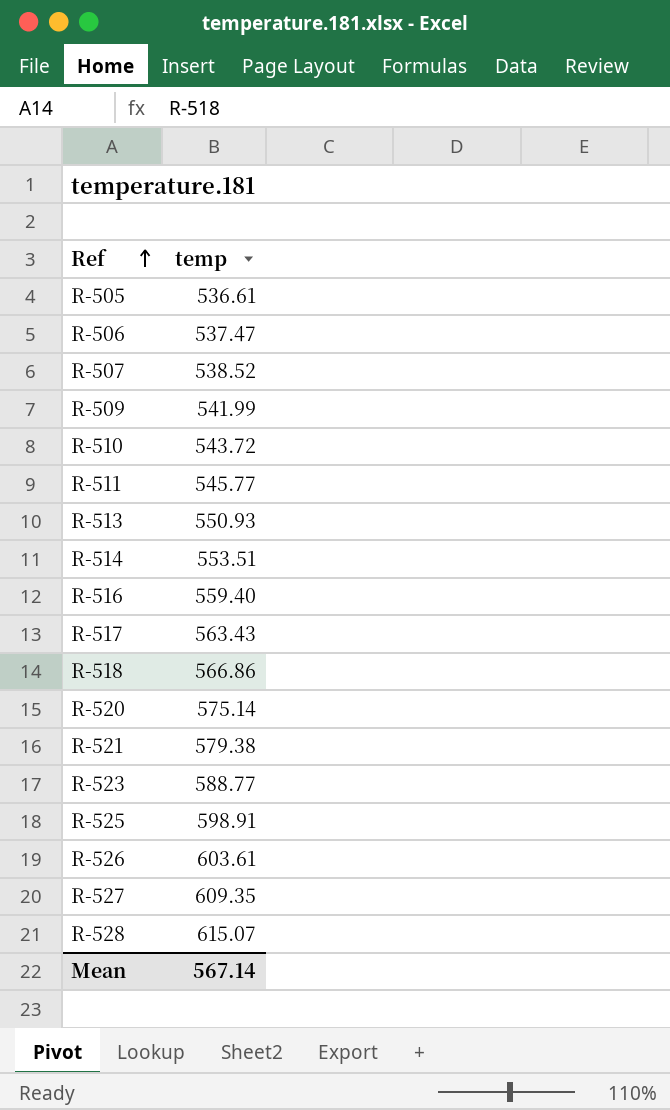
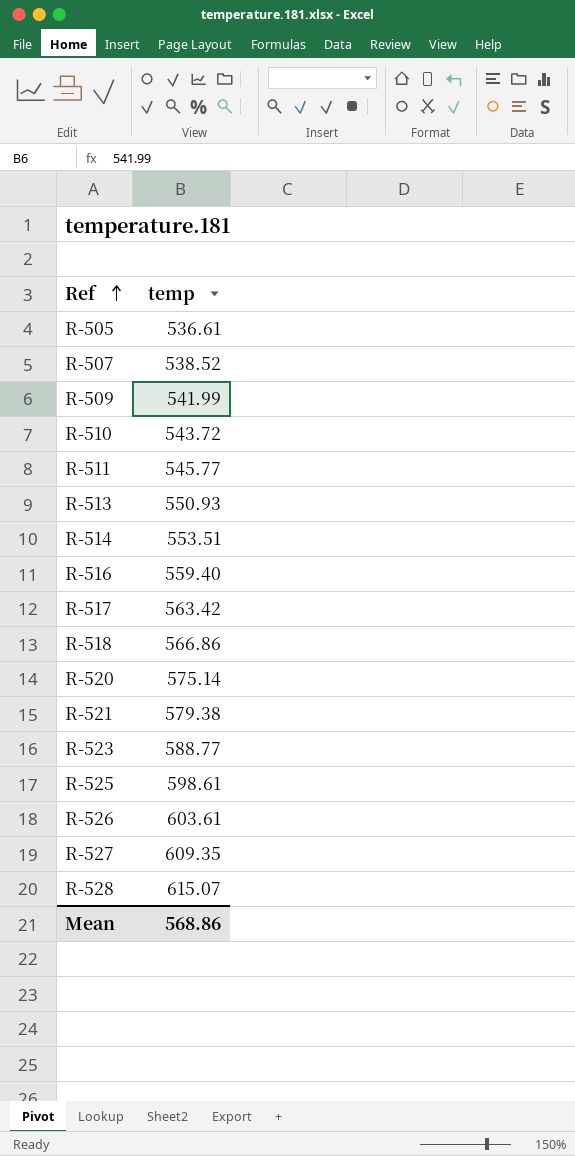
row R-506: 537.47 -> none
R-517 | temp: 563.43 -> 563.42
R-525 | temp: 598.91 -> 598.61
Mean | temp: 567.14 -> 568.86

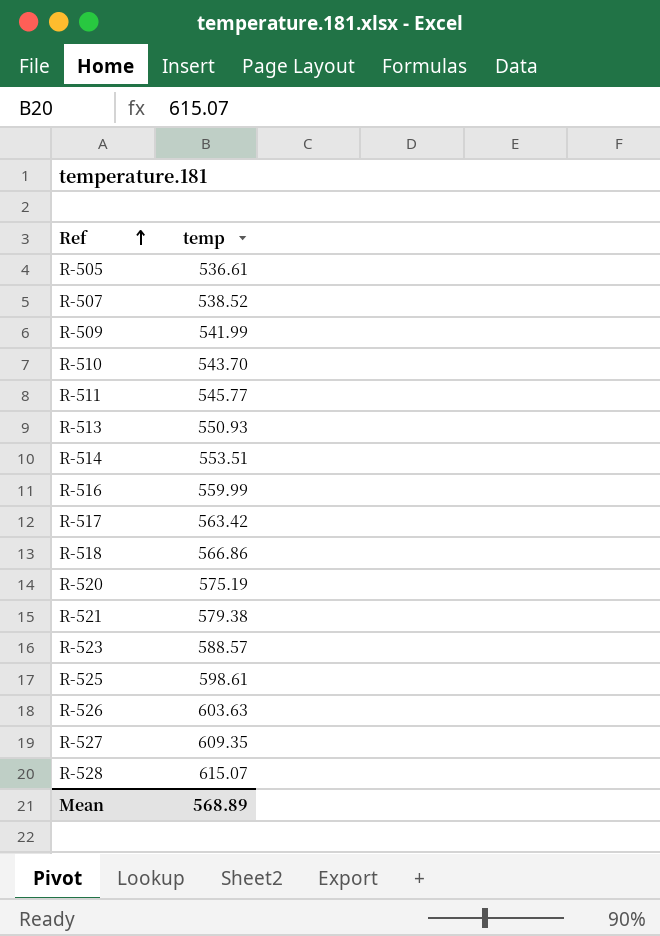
R-510 | temp: 543.72 -> 543.70
R-516 | temp: 559.40 -> 559.99
R-520 | temp: 575.14 -> 575.19
R-523 | temp: 588.77 -> 588.57
R-526 | temp: 603.61 -> 603.63
Mean | temp: 568.86 -> 568.89

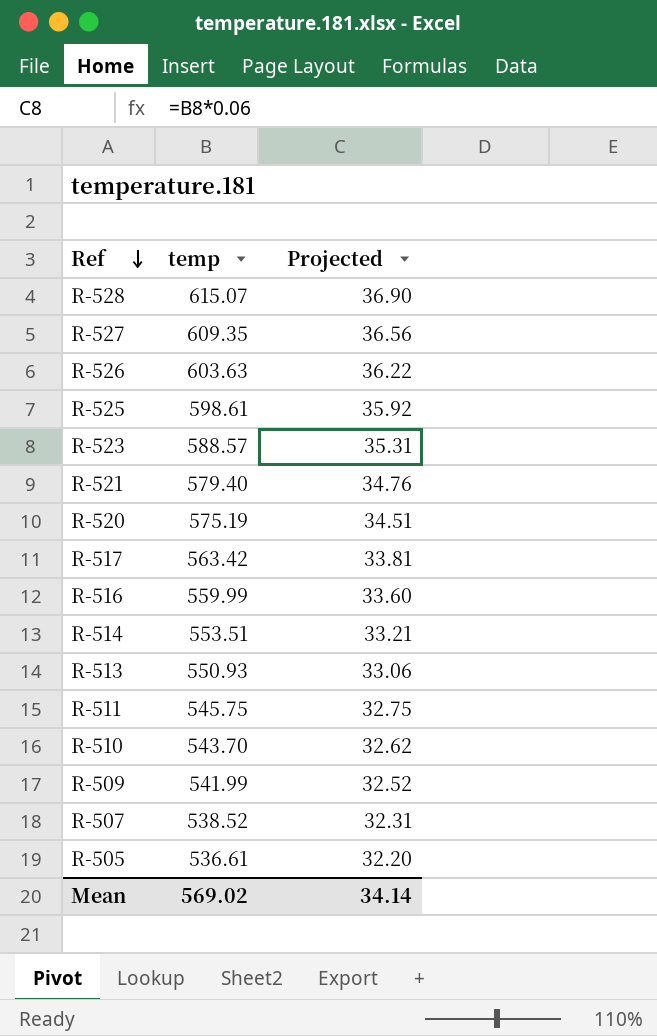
row order: Ref ascending -> Ref descending
column Projected | formula: none -> [temp] * 0.06
row R-518: 566.86 -> none
R-521 | temp: 579.38 -> 579.40
R-511 | temp: 545.77 -> 545.75
Mean | temp: 568.89 -> 569.02

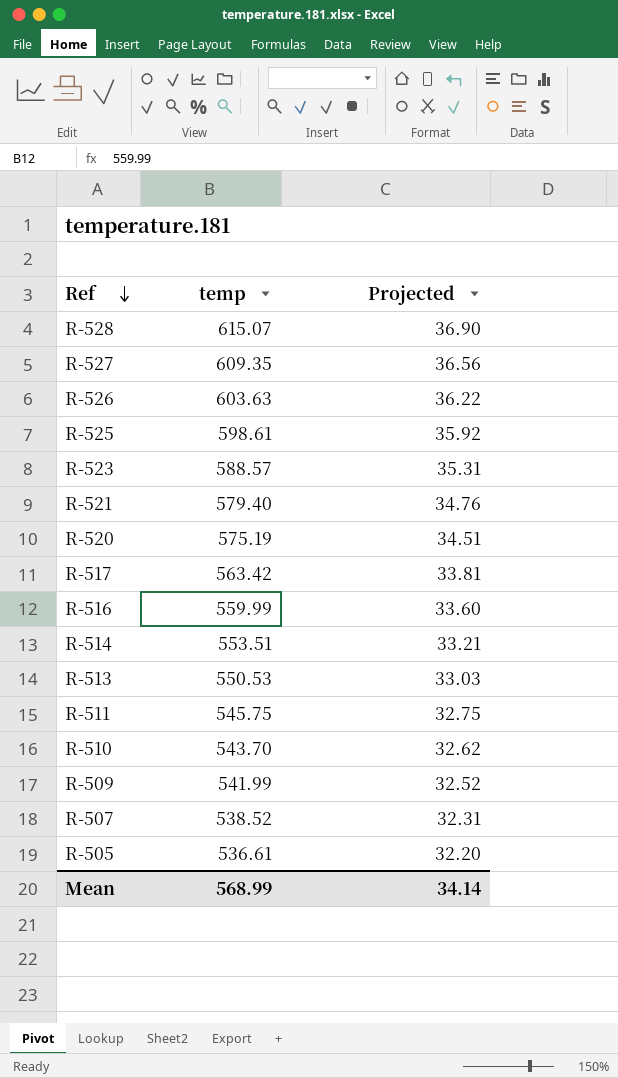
R-513 | temp: 550.93 -> 550.53
R-513 | Projected: 33.06 -> 33.03
Mean | temp: 569.02 -> 568.99

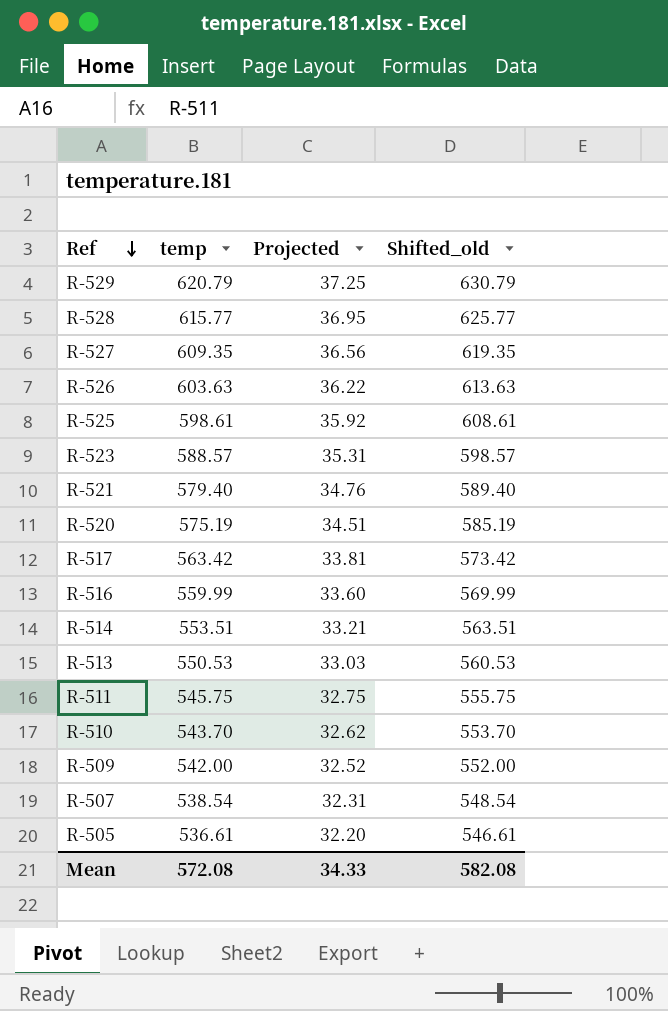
column Shifted_old | formula: none -> [temp] + 10
row R-529: none -> 620.79 | 37.25 | 630.79
R-528 | temp: 615.07 -> 615.77
R-528 | Projected: 36.90 -> 36.95
R-509 | temp: 541.99 -> 542.00
R-507 | temp: 538.52 -> 538.54
Mean | temp: 568.99 -> 572.08
Mean | Projected: 34.14 -> 34.33

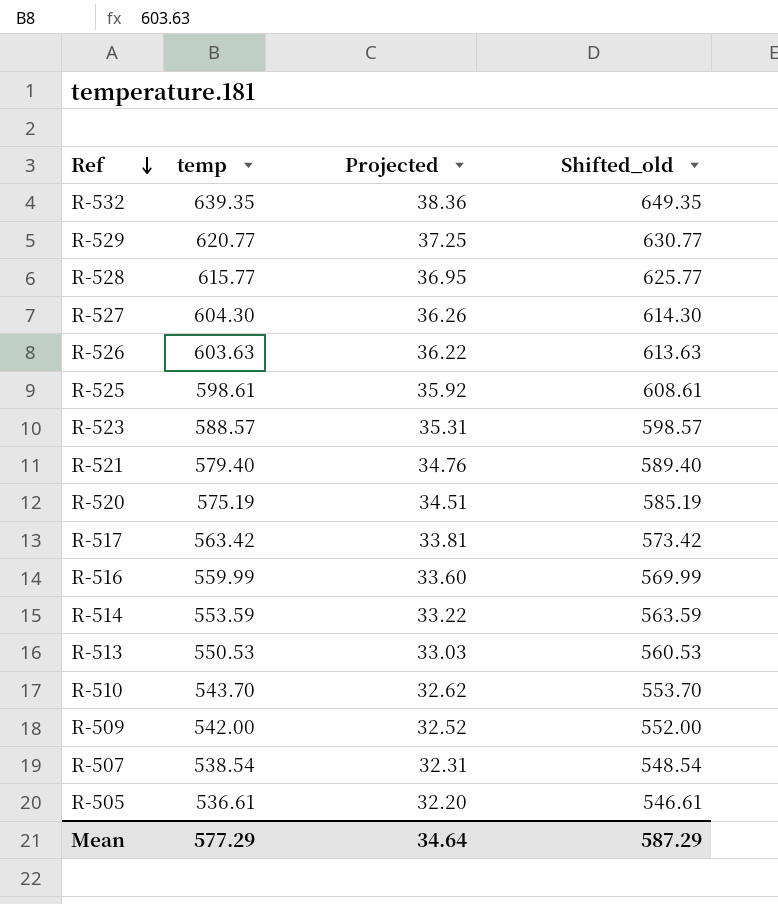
row R-511: 545.75 | 32.75 | 555.75 -> none
row R-532: none -> 639.35 | 38.36 | 649.35
R-529 | temp: 620.79 -> 620.77
R-529 | Shifted_old: 630.79 -> 630.77
R-527 | temp: 609.35 -> 604.30
R-527 | Projected: 36.56 -> 36.26
R-527 | Shifted_old: 619.35 -> 614.30
R-514 | temp: 553.51 -> 553.59
R-514 | Projected: 33.21 -> 33.22
R-514 | Shifted_old: 563.51 -> 563.59
Mean | temp: 572.08 -> 577.29
Mean | Projected: 34.33 -> 34.64
Mean | Shifted_old: 582.08 -> 587.29

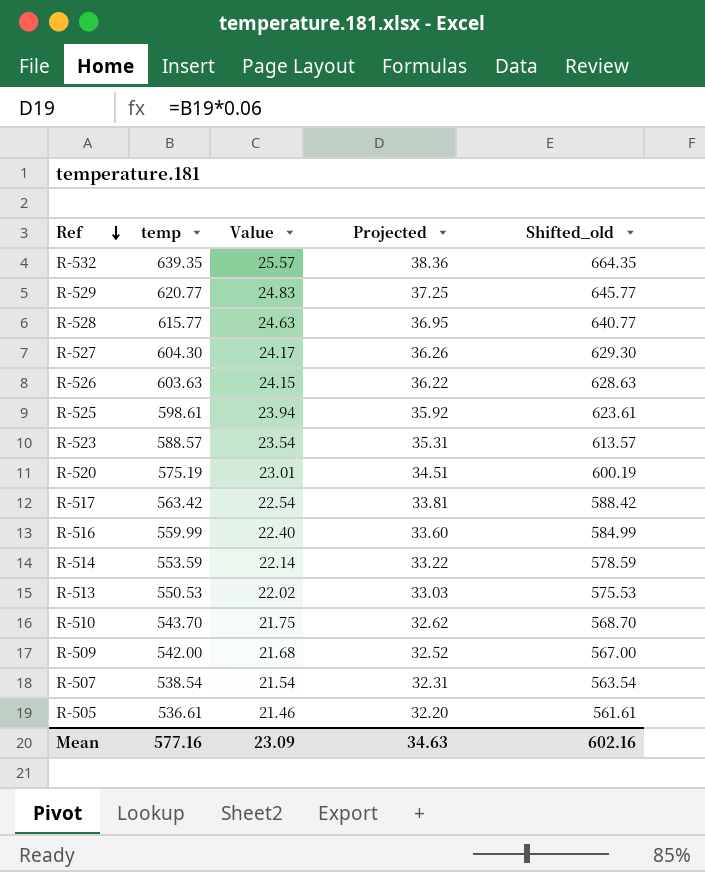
column Value | formula: none -> [temp] * 0.04
column Shifted_old | formula: [temp] + 10 -> [temp] + 25
row R-521: 579.40 | 34.76 | 589.40 -> none
Mean | temp: 577.29 -> 577.16
Mean | Projected: 34.64 -> 34.63
Mean | Shifted_old: 587.29 -> 602.16

